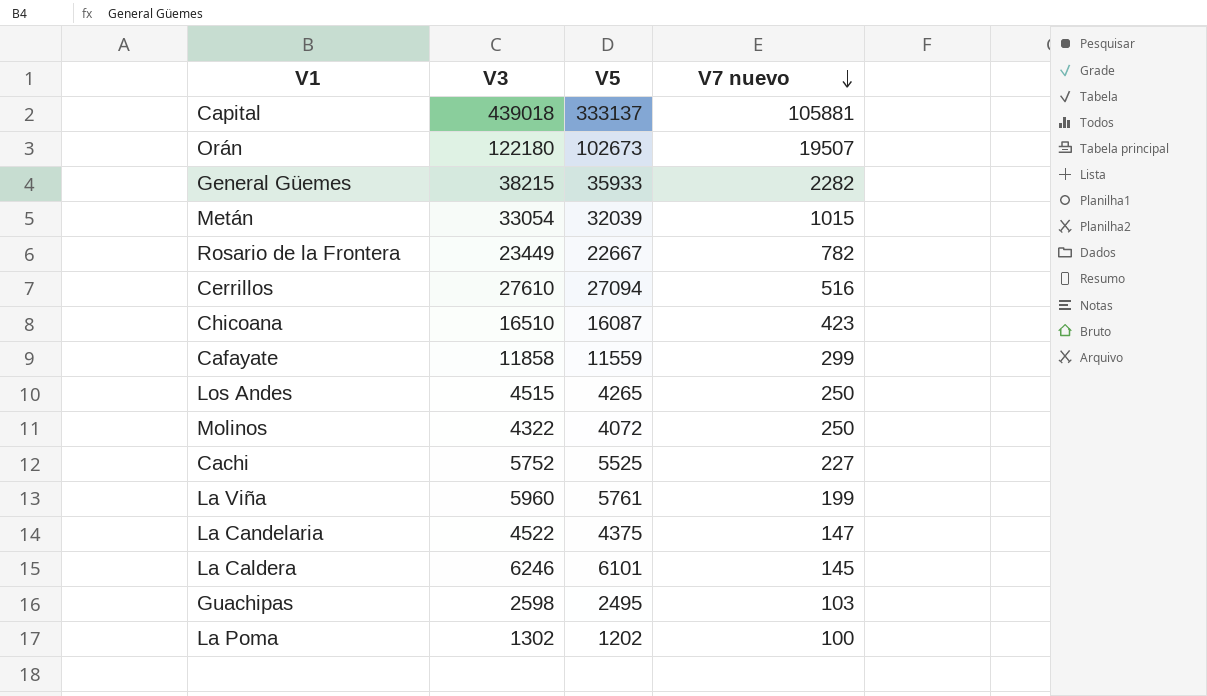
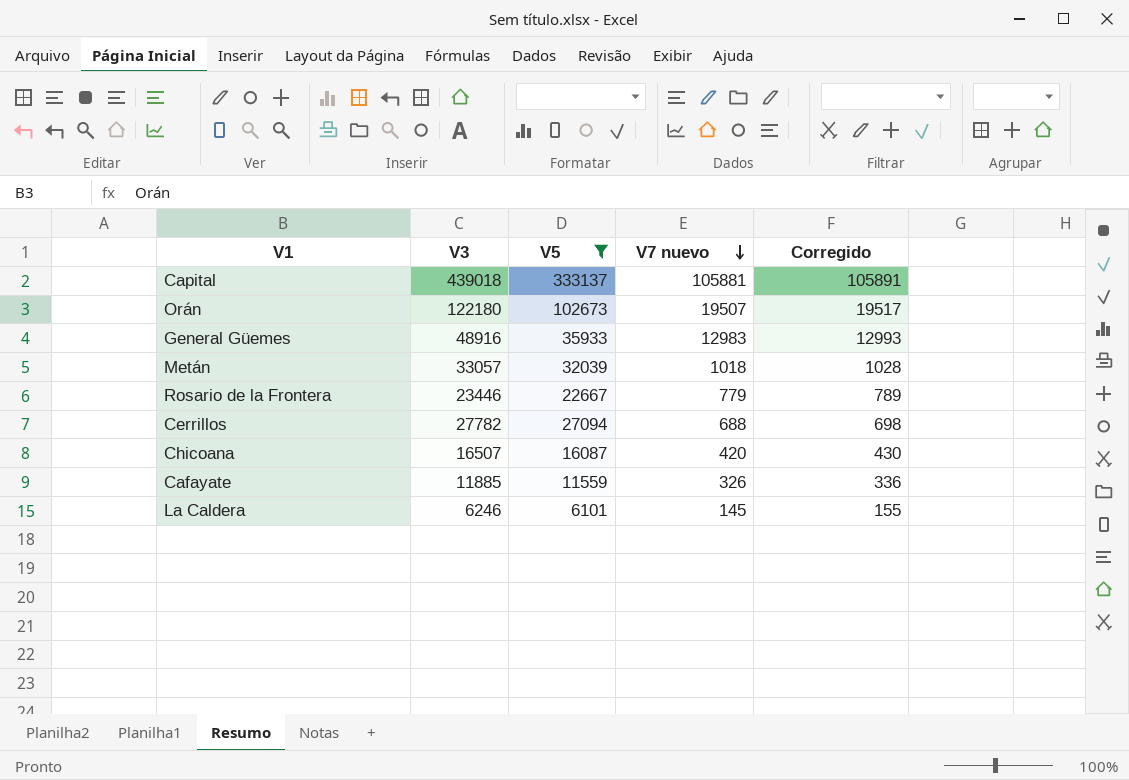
filter: none -> V5 >= 6101
column Corregido | formula: none -> [V7 nuevo] + 10
General Güemes | V3: 38215 -> 48916
General Güemes | V7 nuevo: 2282 -> 12983
Metán | V3: 33054 -> 33057
Metán | V7 nuevo: 1015 -> 1018
Rosario de la Frontera | V3: 23449 -> 23446
Rosario de la Frontera | V7 nuevo: 782 -> 779
Cerrillos | V3: 27610 -> 27782
Cerrillos | V7 nuevo: 516 -> 688
Chicoana | V3: 16510 -> 16507
Chicoana | V7 nuevo: 423 -> 420
Cafayate | V3: 11858 -> 11885
Cafayate | V7 nuevo: 299 -> 326

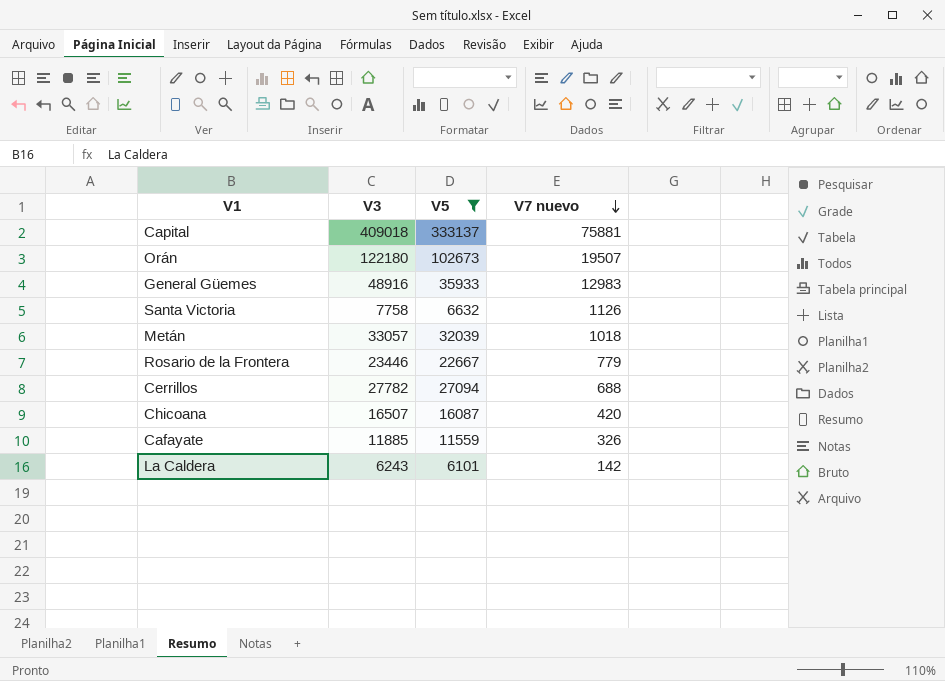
column Corregido | formula: [V7 nuevo] + 10 -> none
Capital | V3: 439018 -> 409018
Capital | V7 nuevo: 105881 -> 75881
row Santa Victoria: none -> 7758 | 6632 | 1126
La Caldera | V3: 6246 -> 6243
La Caldera | V7 nuevo: 145 -> 142

